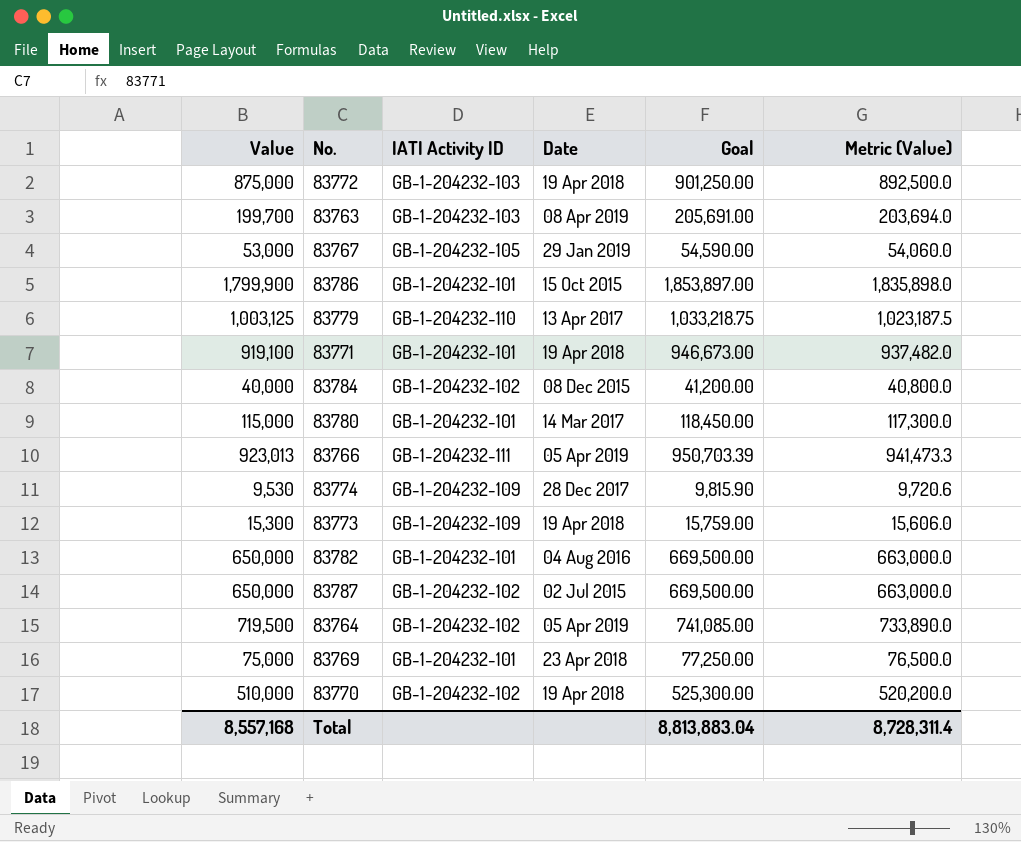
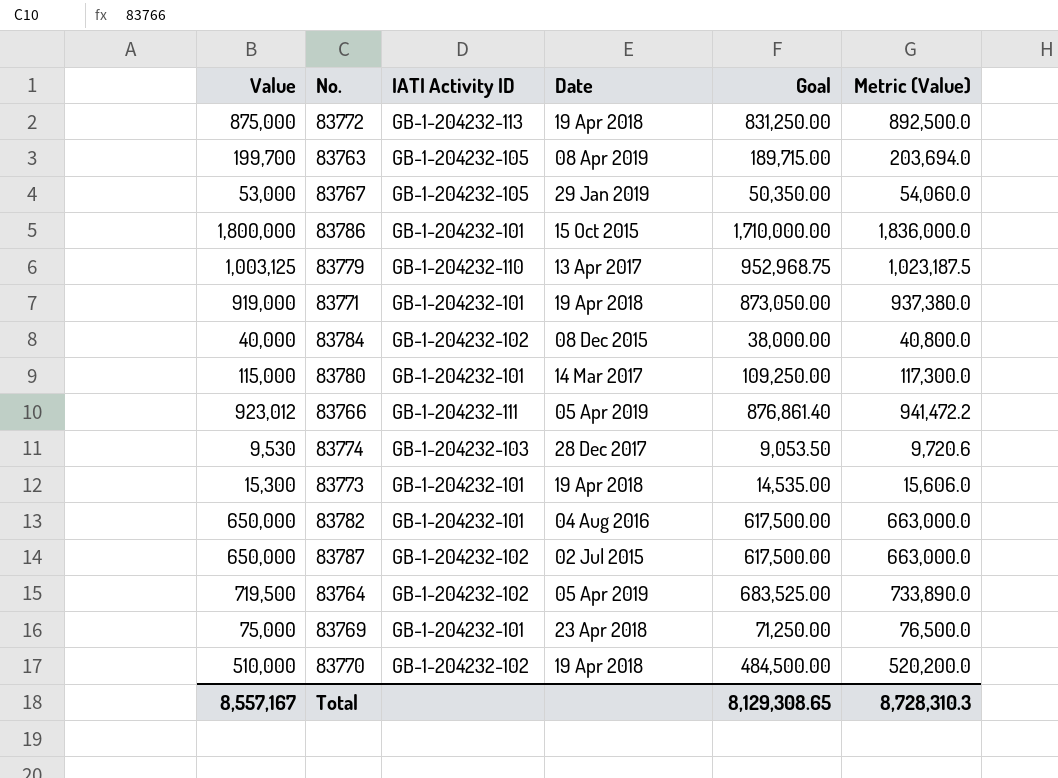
column Goal | formula: [Value] * 1.03 -> [Value] * 0.95
83772 | IATI Activity ID: GB-1-204232-103 -> GB-1-204232-113
83763 | IATI Activity ID: GB-1-204232-103 -> GB-1-204232-105
83786 | Value: 1,799,900 -> 1,800,000
83786 | Metric (Value): 1,835,898.0 -> 1,836,000.0
83771 | Value: 919,100 -> 919,000
83771 | Metric (Value): 937,482.0 -> 937,380.0
83766 | Value: 923,013 -> 923,012
83766 | Metric (Value): 941,473.3 -> 941,472.2
83774 | IATI Activity ID: GB-1-204232-109 -> GB-1-204232-103
83773 | IATI Activity ID: GB-1-204232-109 -> GB-1-204232-101
Total | Value: 8,557,168 -> 8,557,167
Total | Goal: 8,813,883.04 -> 8,129,308.65
Total | Metric (Value): 8,728,311.4 -> 8,728,310.3

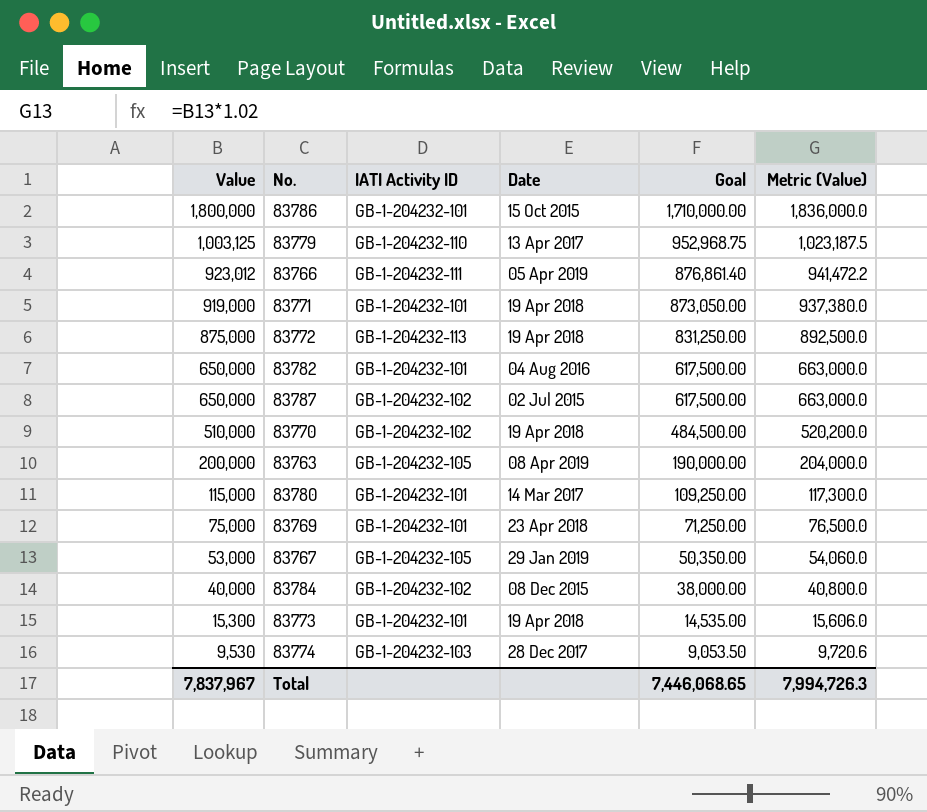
row order: none -> Value descending
row 83764: 719,500 | GB-1-204232-102 | 05 Apr 2019 | 683,525.00 | 733,890.0 -> none
83763 | Value: 199,700 -> 200,000
83763 | Goal: 189,715.00 -> 190,000.00
83763 | Metric (Value): 203,694.0 -> 204,000.0
Total | Value: 8,557,167 -> 7,837,967
Total | Goal: 8,129,308.65 -> 7,446,068.65
Total | Metric (Value): 8,728,310.3 -> 7,994,726.3

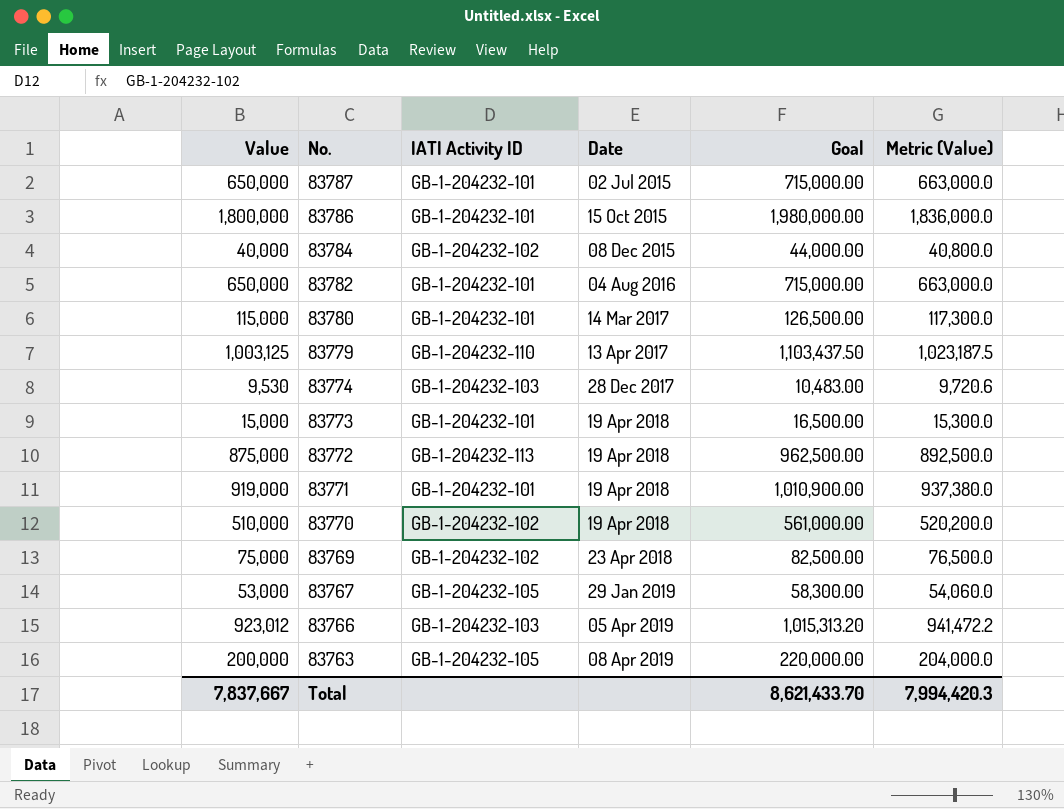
row order: Value descending -> No. descending
column Goal | formula: [Value] * 0.95 -> [Value] * 1.1
83787 | IATI Activity ID: GB-1-204232-102 -> GB-1-204232-101
83773 | Value: 15,300 -> 15,000
83773 | Metric (Value): 15,606.0 -> 15,300.0
83769 | IATI Activity ID: GB-1-204232-101 -> GB-1-204232-102
83766 | IATI Activity ID: GB-1-204232-111 -> GB-1-204232-103
Total | Value: 7,837,967 -> 7,837,667
Total | Goal: 7,446,068.65 -> 8,621,433.70
Total | Metric (Value): 7,994,726.3 -> 7,994,420.3

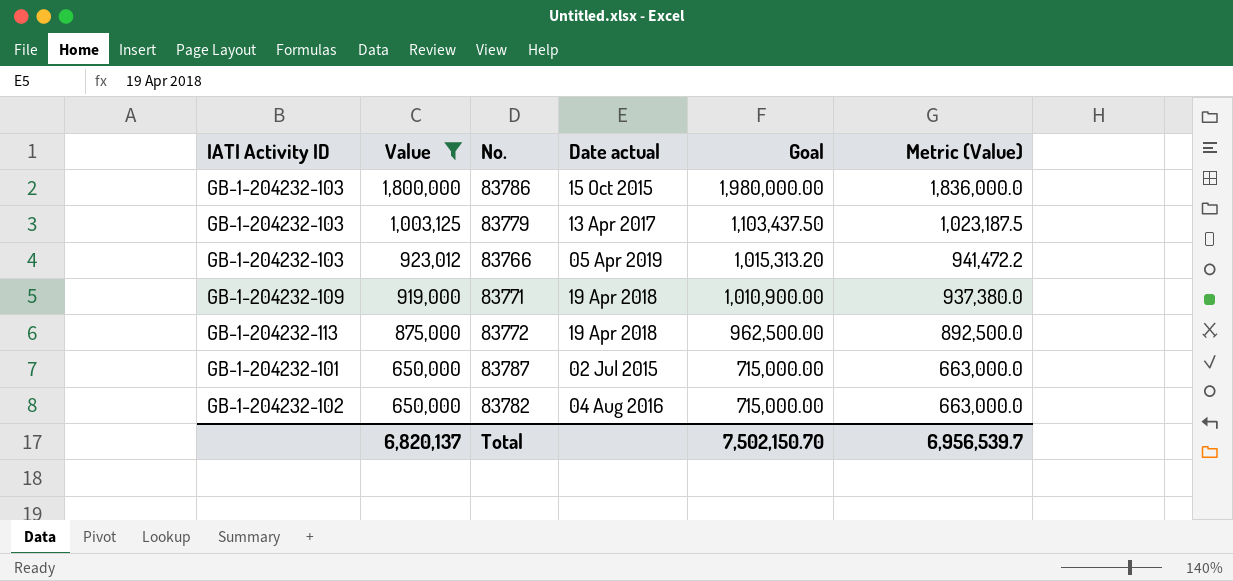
filter: none -> Value >= 650,000
row order: No. descending -> Value descending
column IATI Activity ID | position: 3 -> 1
column name: Date -> Date actual
83786 | IATI Activity ID: GB-1-204232-101 -> GB-1-204232-103
83779 | IATI Activity ID: GB-1-204232-110 -> GB-1-204232-103
83771 | IATI Activity ID: GB-1-204232-101 -> GB-1-204232-109
83782 | IATI Activity ID: GB-1-204232-101 -> GB-1-204232-102
Total | Value: 7,837,667 -> 6,820,137
Total | Goal: 8,621,433.70 -> 7,502,150.70
Total | Metric (Value): 7,994,420.3 -> 6,956,539.7

